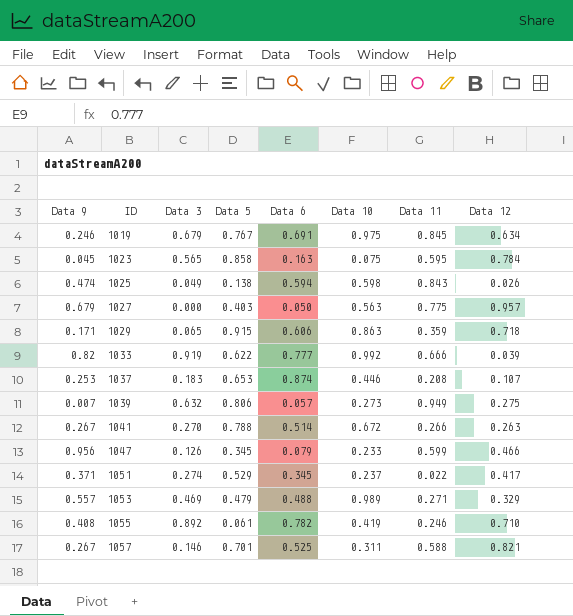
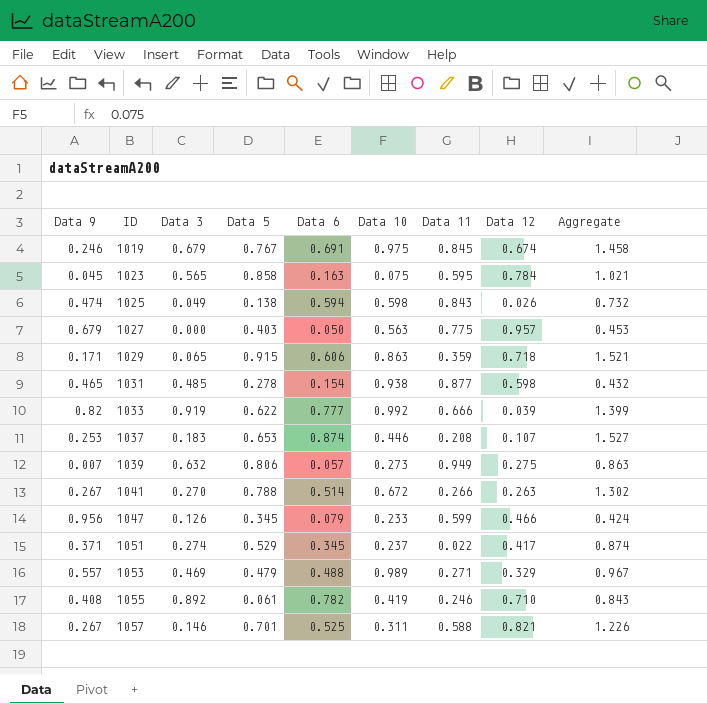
column Aggregate | formula: none -> [Data 5] + [Data 6]
1019 | Data 12: 0.634 -> 0.674
row 1031: none -> 0.465 | 0.485 | 0.278 | 0.154 | 0.938 | 0.877 | 0.598 | 0.432

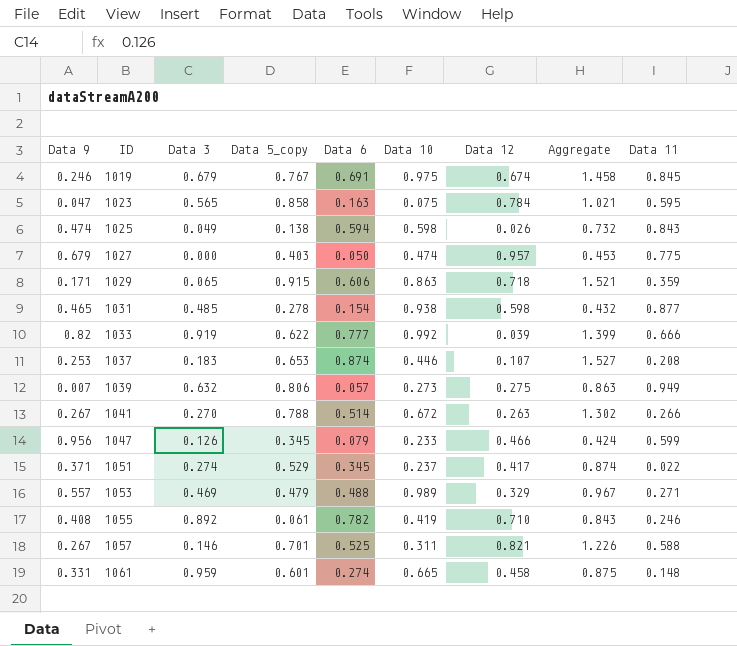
column name: Data 5 -> Data 5_copy
column Data 11 | position: 7 -> 9
1023 | Data 9: 0.045 -> 0.047
1027 | Data 10: 0.563 -> 0.474
row 1061: none -> 0.331 | 0.959 | 0.601 | 0.274 | 0.665 | 0.458 | 0.875 | 0.148

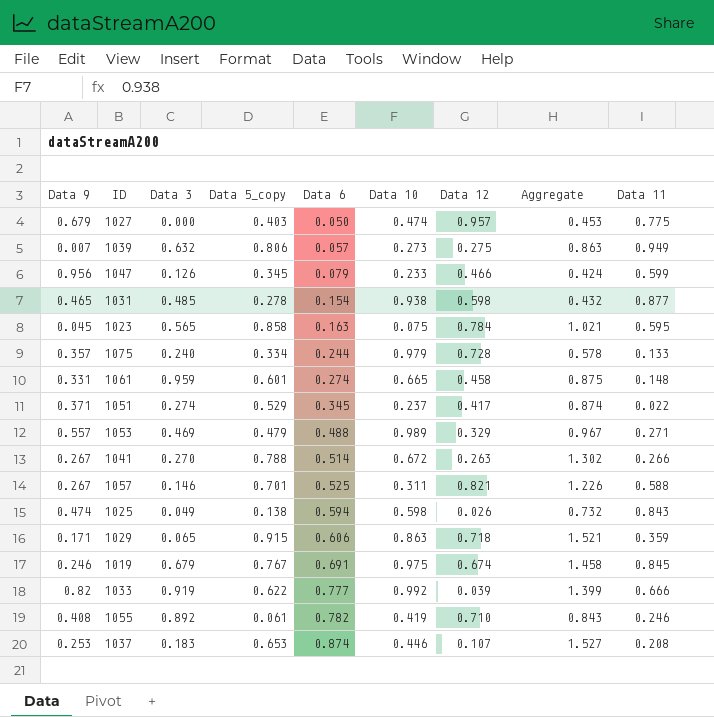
row order: ID ascending -> Data 6 ascending
1023 | Data 9: 0.047 -> 0.045
row 1075: none -> 0.357 | 0.240 | 0.334 | 0.244 | 0.979 | 0.728 | 0.578 | 0.133

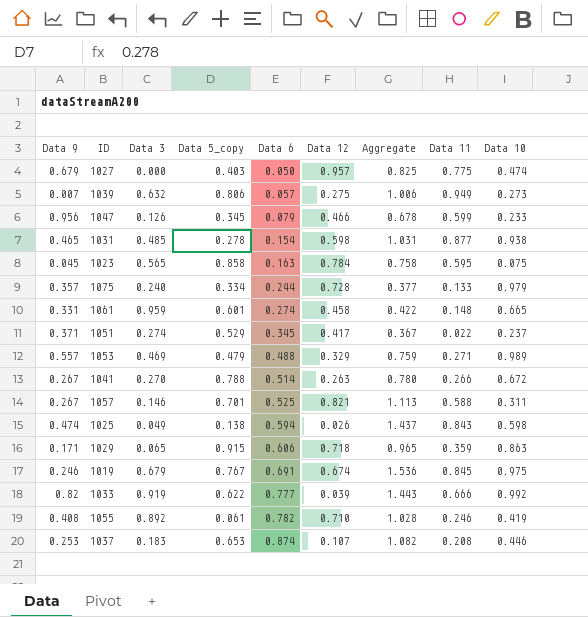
column Aggregate | formula: [Data 5_copy] + [Data 6] -> [Data 6] + [Data 11]
column Data 10 | position: 6 -> 9

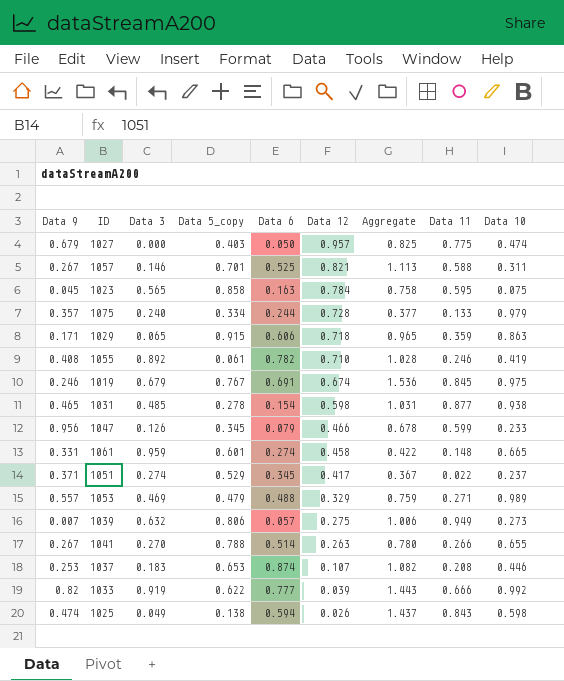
row order: Data 6 ascending -> Data 12 descending
1041 | Data 10: 0.672 -> 0.655

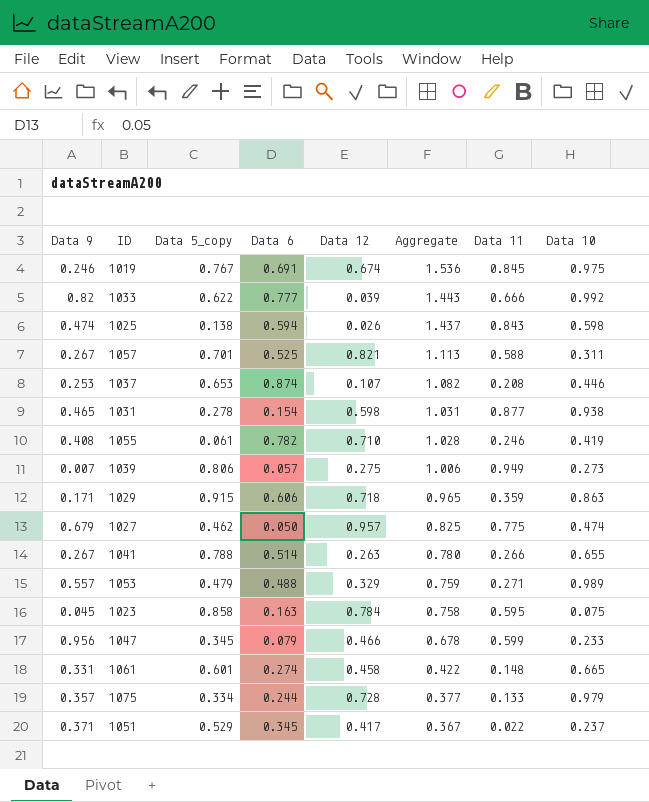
row order: Data 12 descending -> Aggregate descending
column Data 3 | position: 3 -> none
1027 | Data 5_copy: 0.403 -> 0.462

